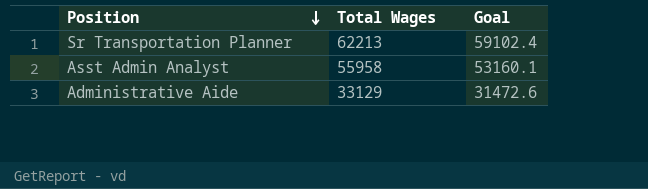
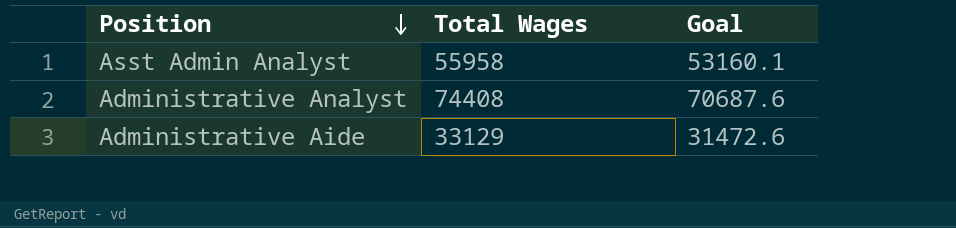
row Sr Transportation Planner: 62213 | 59102.4 -> none
row Administrative Analyst: none -> 74408 | 70687.6

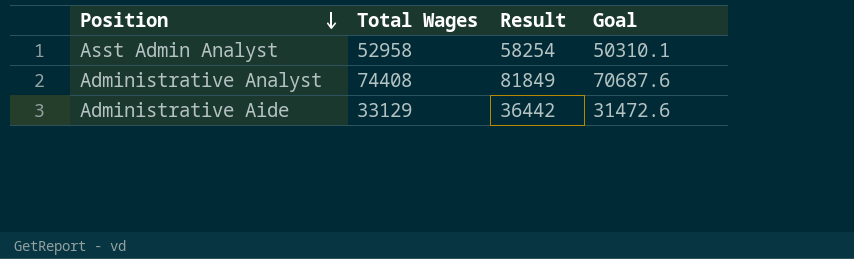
column Result | formula: none -> [Total Wages] * 1.1
Asst Admin Analyst | Total Wages: 55958 -> 52958
Asst Admin Analyst | Goal: 53160.1 -> 50310.1

